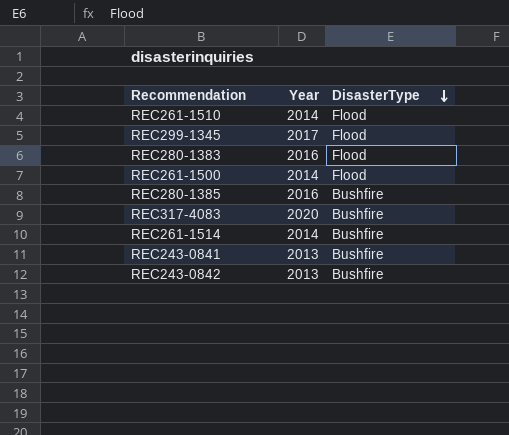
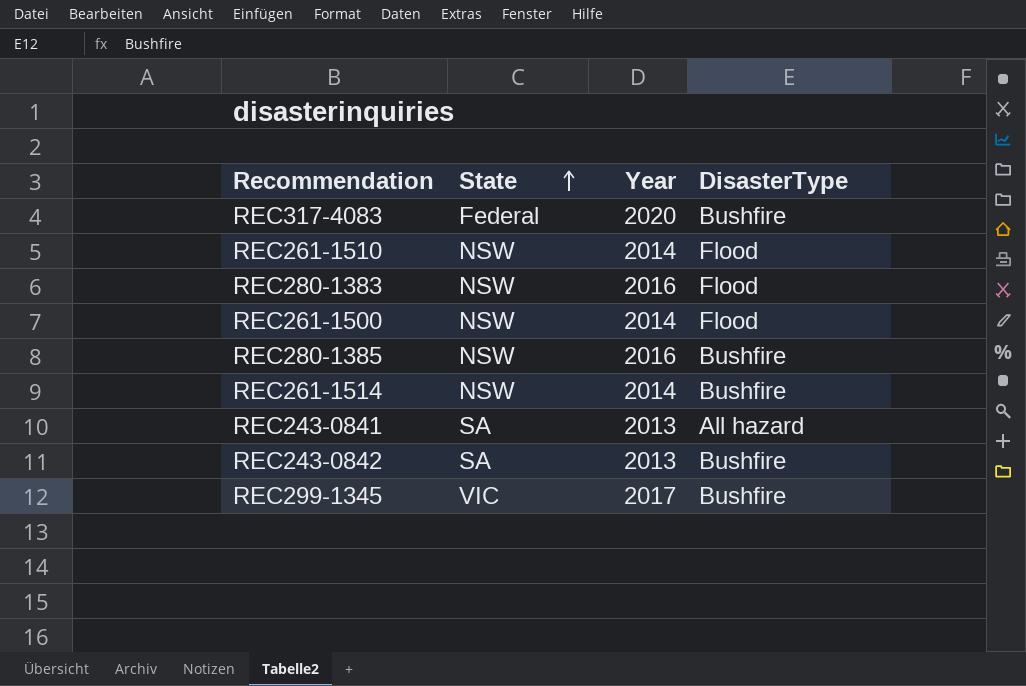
row order: DisasterType descending -> State ascending
column State | position: none -> 2
REC243-0841 | DisasterType: Bushfire -> All hazard
REC299-1345 | DisasterType: Flood -> Bushfire

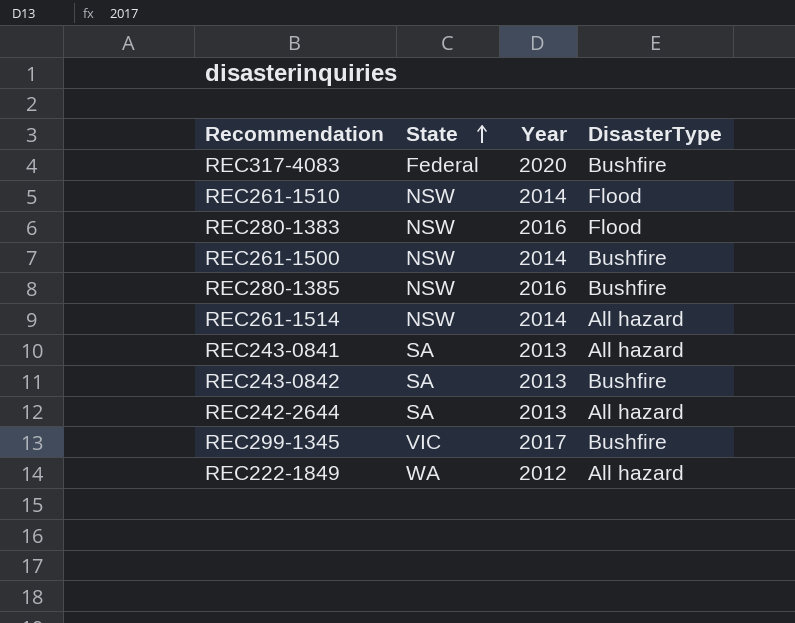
REC261-1500 | DisasterType: Flood -> Bushfire
REC261-1514 | DisasterType: Bushfire -> All hazard
row REC242-2644: none -> SA | 2013 | All hazard
row REC222-1849: none -> WA | 2012 | All hazard

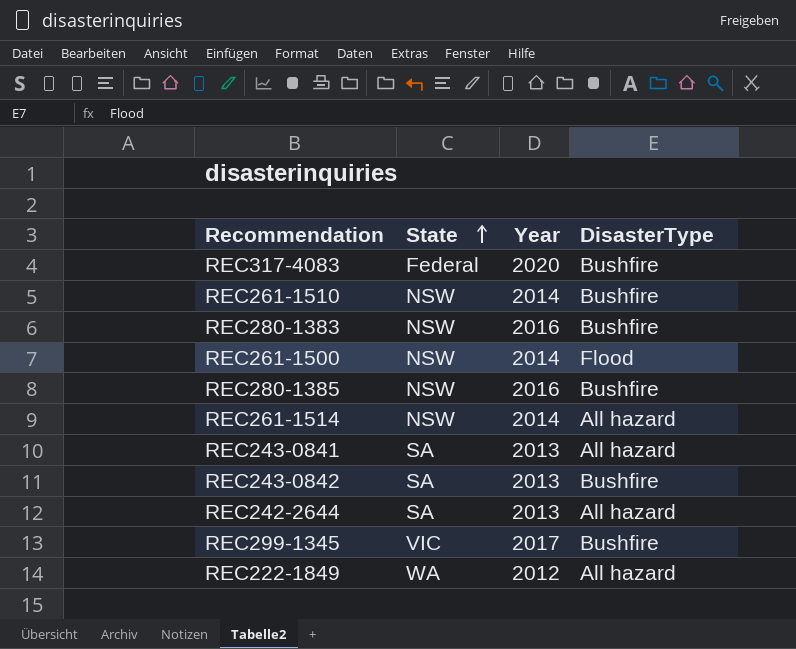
REC261-1510 | DisasterType: Flood -> Bushfire
REC280-1383 | DisasterType: Flood -> Bushfire
REC261-1500 | DisasterType: Bushfire -> Flood

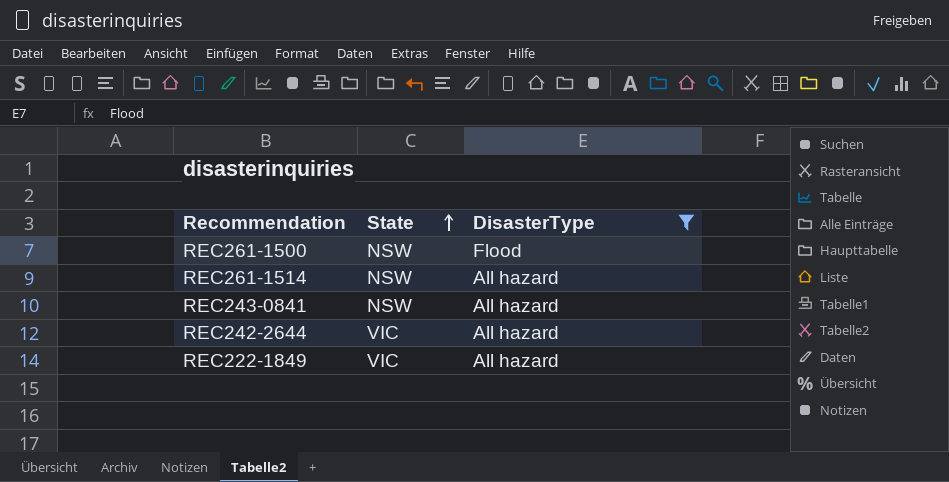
filter: none -> DisasterType != Bushfire
column Year | position: 3 -> none
REC243-0841 | State: SA -> NSW
REC242-2644 | State: SA -> VIC
REC222-1849 | State: WA -> VIC

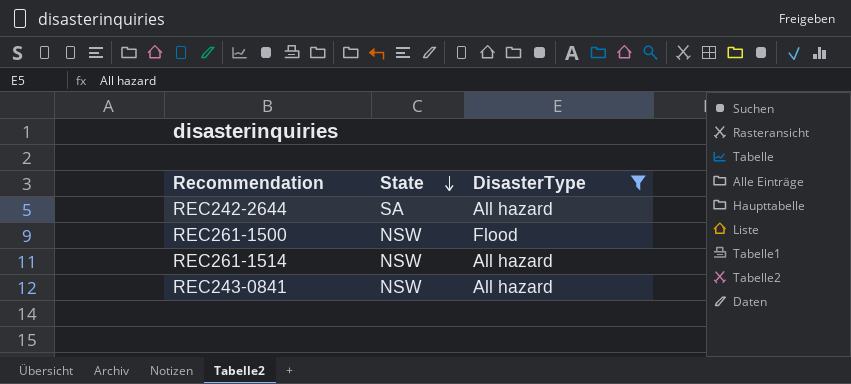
row order: State ascending -> State descending
row REC222-1849: VIC | All hazard -> none
REC242-2644 | State: VIC -> SA

